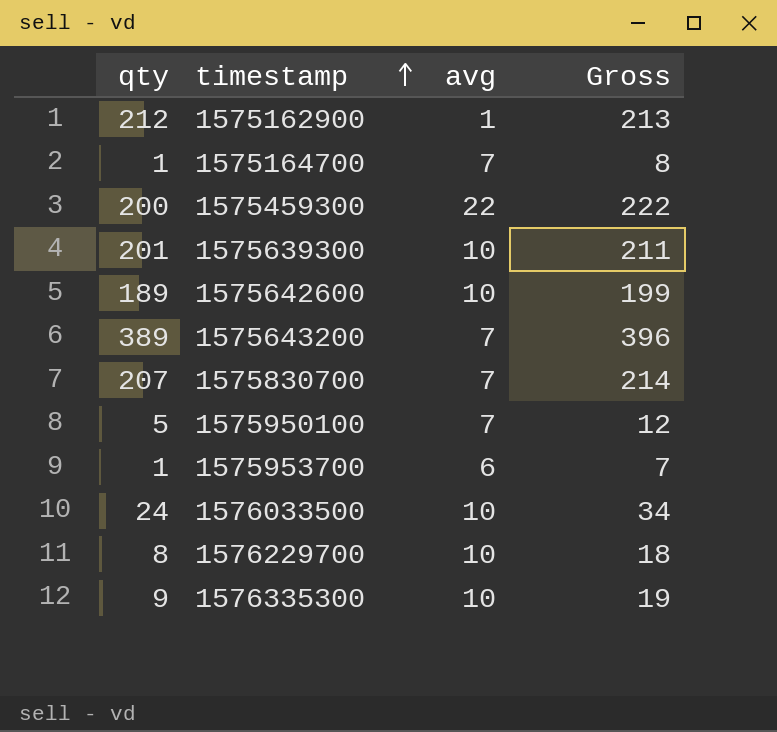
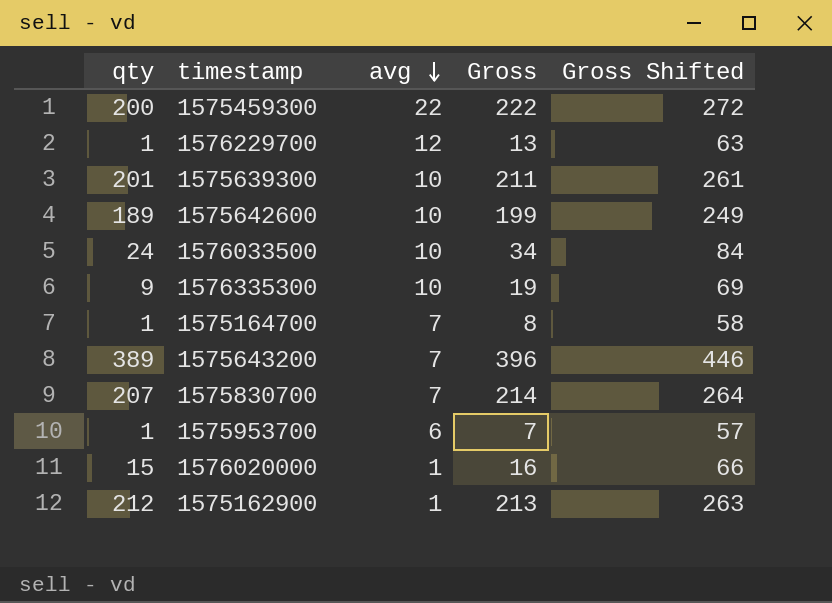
row order: timestamp ascending -> avg descending
column Gross Shifted | formula: none -> [Gross] + 50
row 1575950100: 5 | 7 | 12 -> none
1576229700 | qty: 8 -> 1
1576229700 | avg: 10 -> 12
1576229700 | Gross: 18 -> 13
row 1576020000: none -> 15 | 1 | 16 | 66

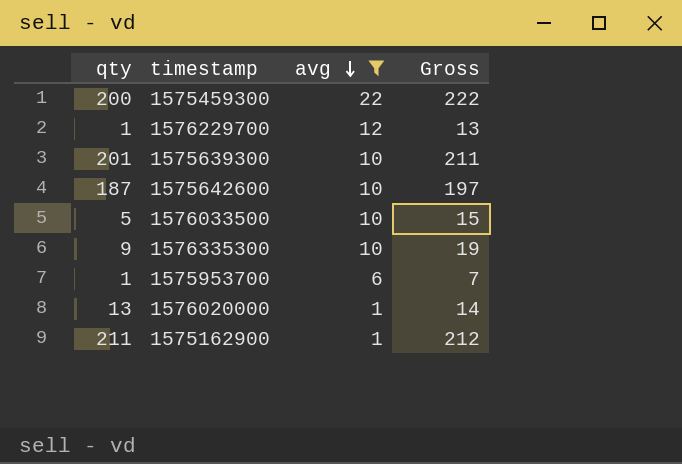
filter: none -> avg != 7
column Gross Shifted | formula: [Gross] + 50 -> none
1575642600 | qty: 189 -> 187
1575642600 | Gross: 199 -> 197
1576033500 | qty: 24 -> 5
1576033500 | Gross: 34 -> 15
1576020000 | qty: 15 -> 13
1576020000 | Gross: 16 -> 14
1575162900 | qty: 212 -> 211
1575162900 | Gross: 213 -> 212

